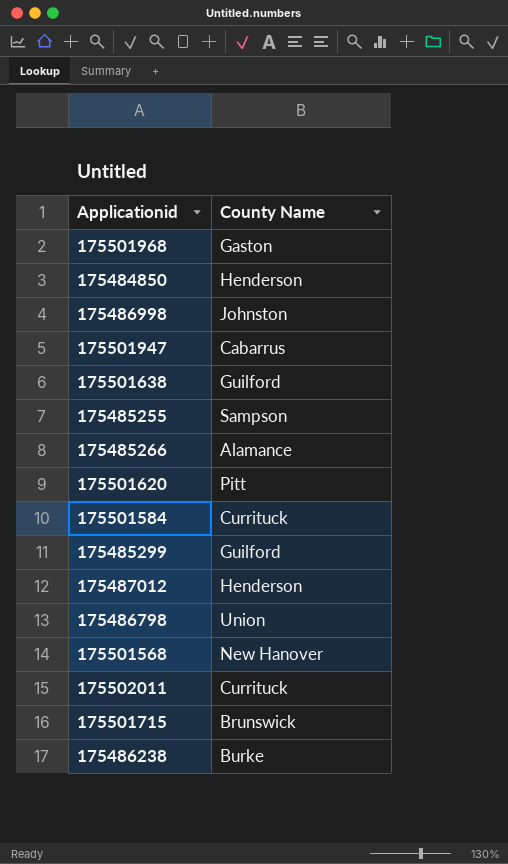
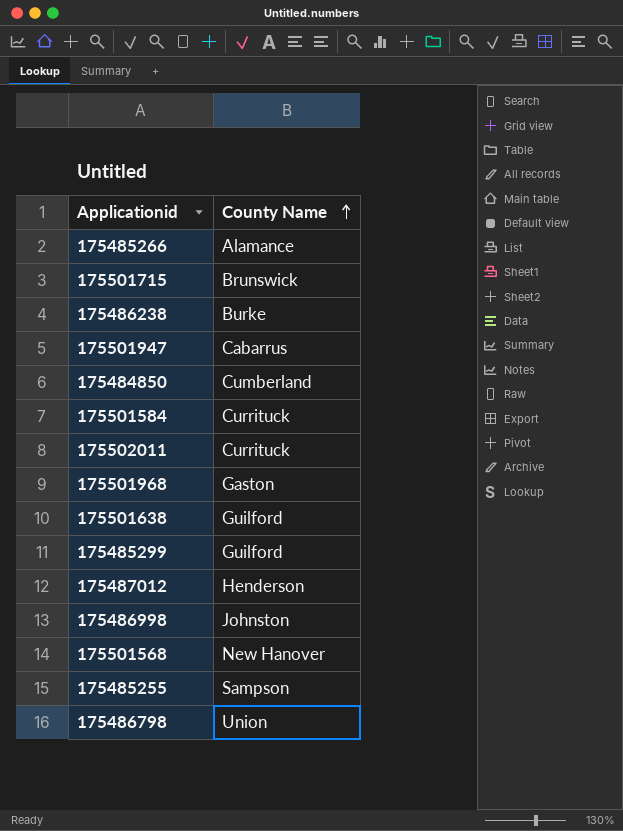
row order: none -> County Name ascending
row 175501620: Pitt -> none
175484850 | County Name: Henderson -> Cumberland

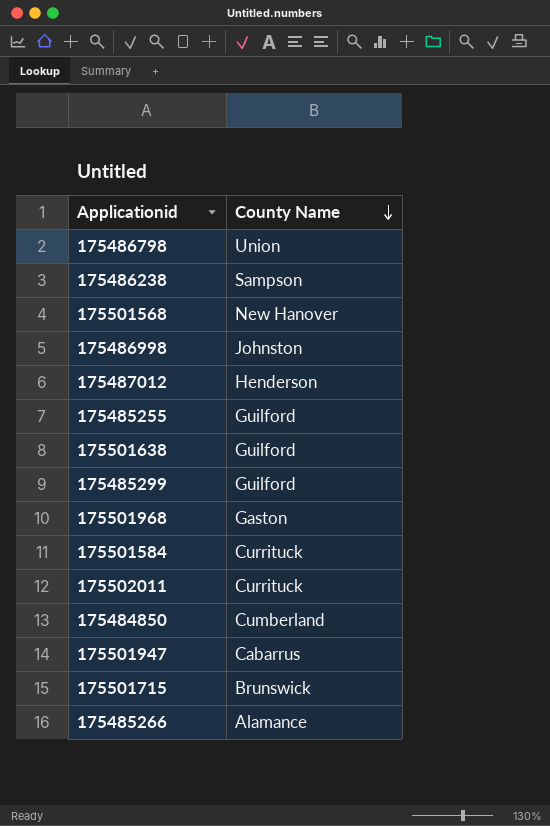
row order: County Name ascending -> County Name descending
175486238 | County Name: Burke -> Sampson
175485255 | County Name: Sampson -> Guilford

